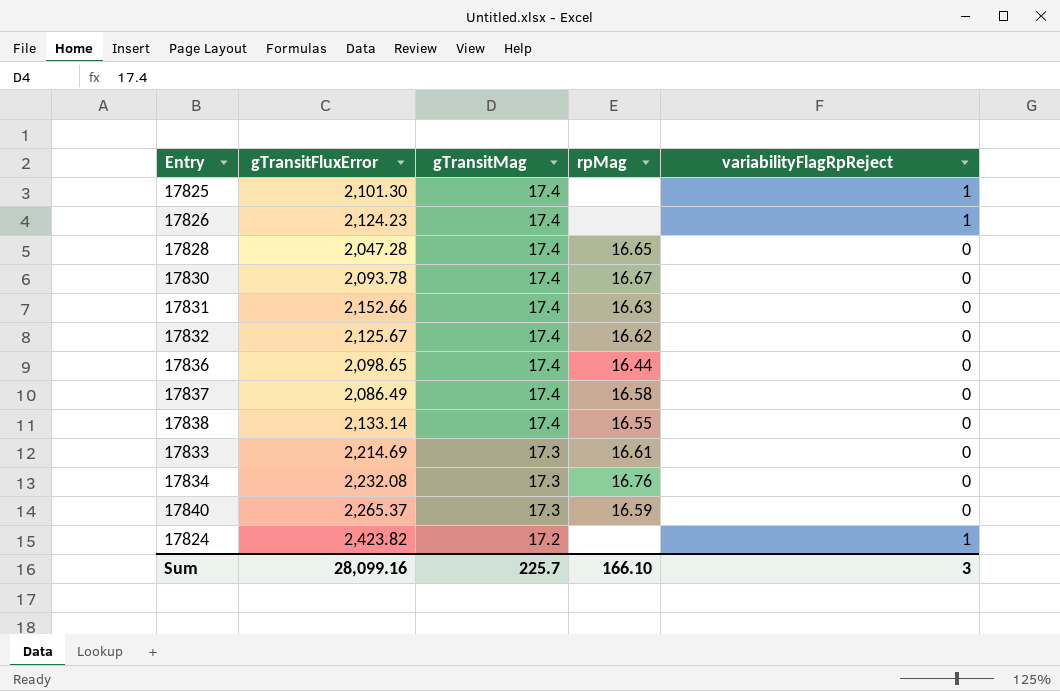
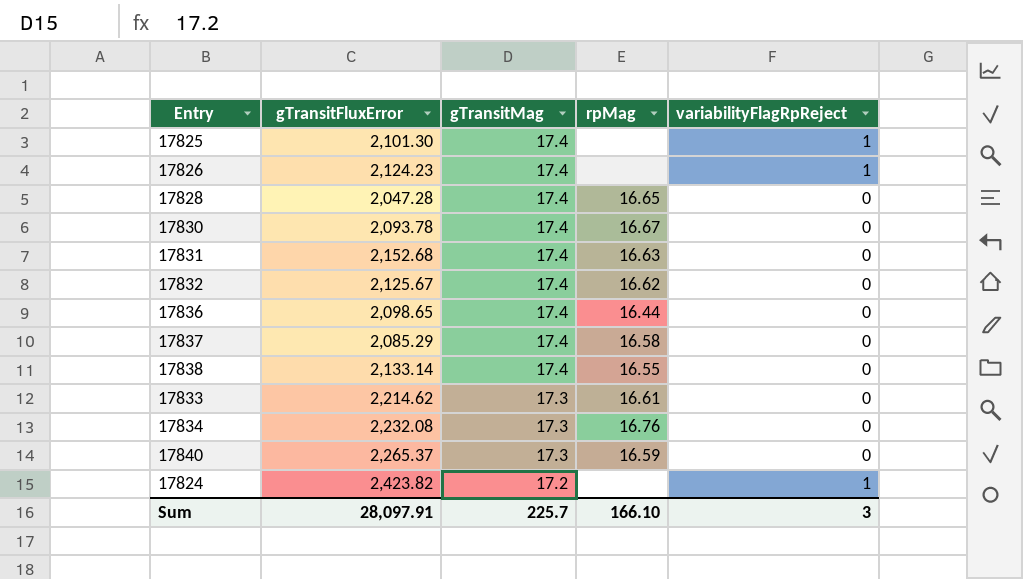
17831 | gTransitFluxError: 2,152.66 -> 2,152.68
17837 | gTransitFluxError: 2,086.49 -> 2,085.29
17833 | gTransitFluxError: 2,214.69 -> 2,214.62
Sum | gTransitFluxError: 28,099.16 -> 28,097.91

